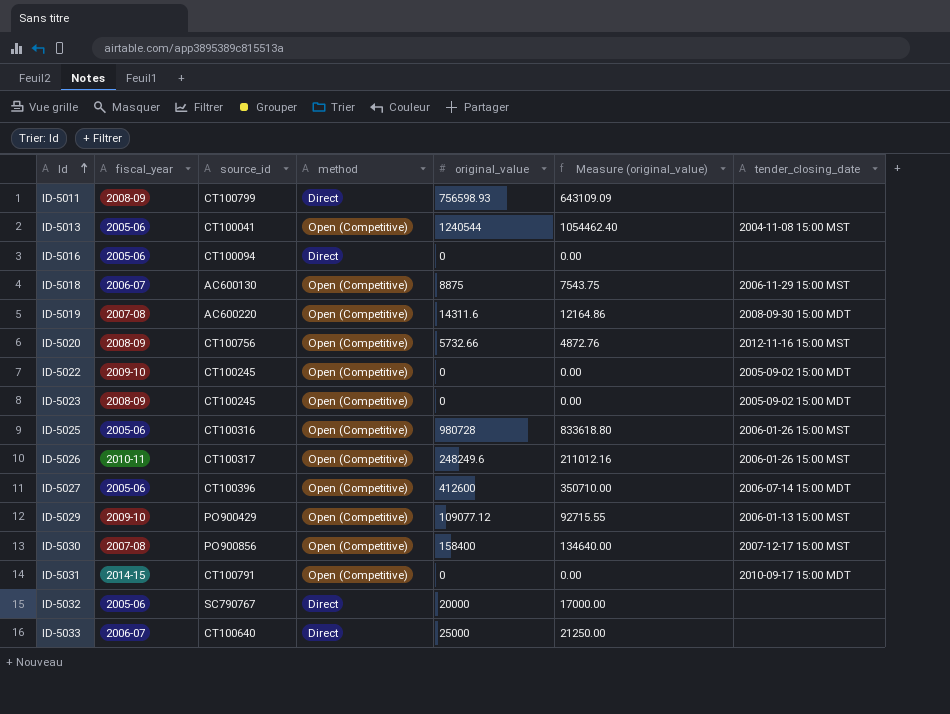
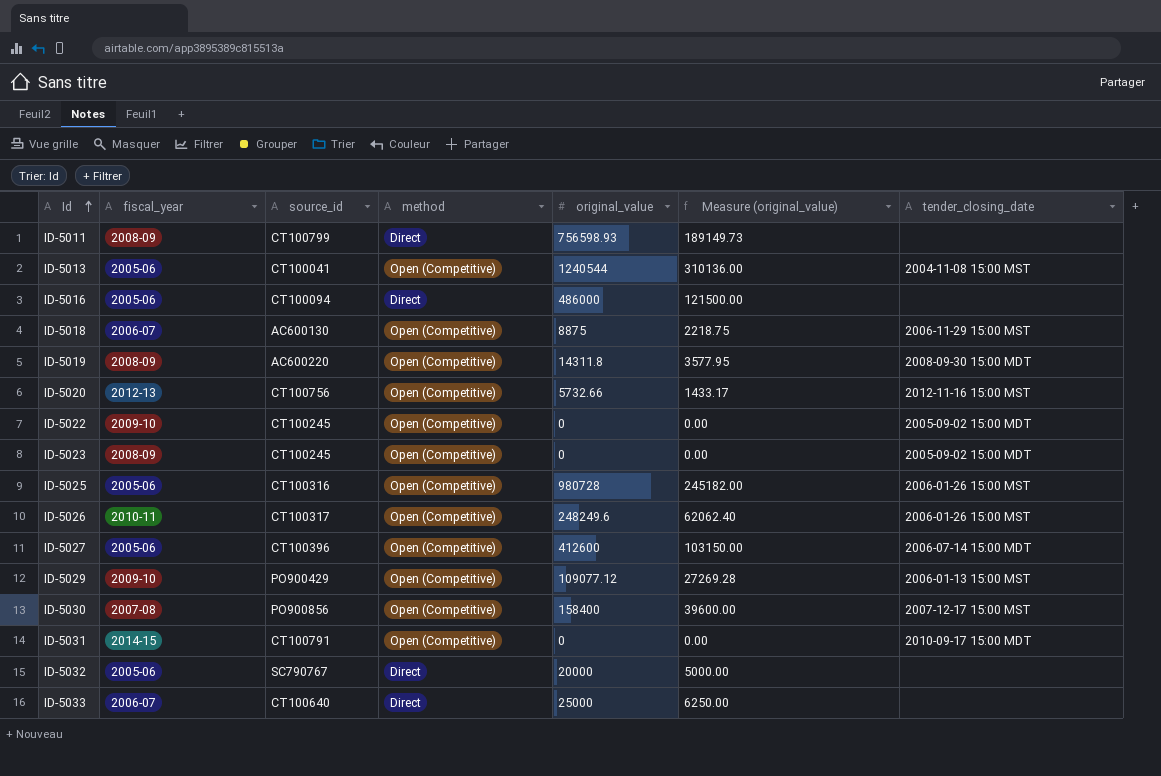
column Measure (original_value) | formula: [original_value] * 0.85 -> [original_value] * 0.25
ID-5016 | original_value: 0 -> 486000
ID-5019 | fiscal_year: 2007-08 -> 2008-09
ID-5019 | original_value: 14311.6 -> 14311.8
ID-5020 | fiscal_year: 2008-09 -> 2012-13

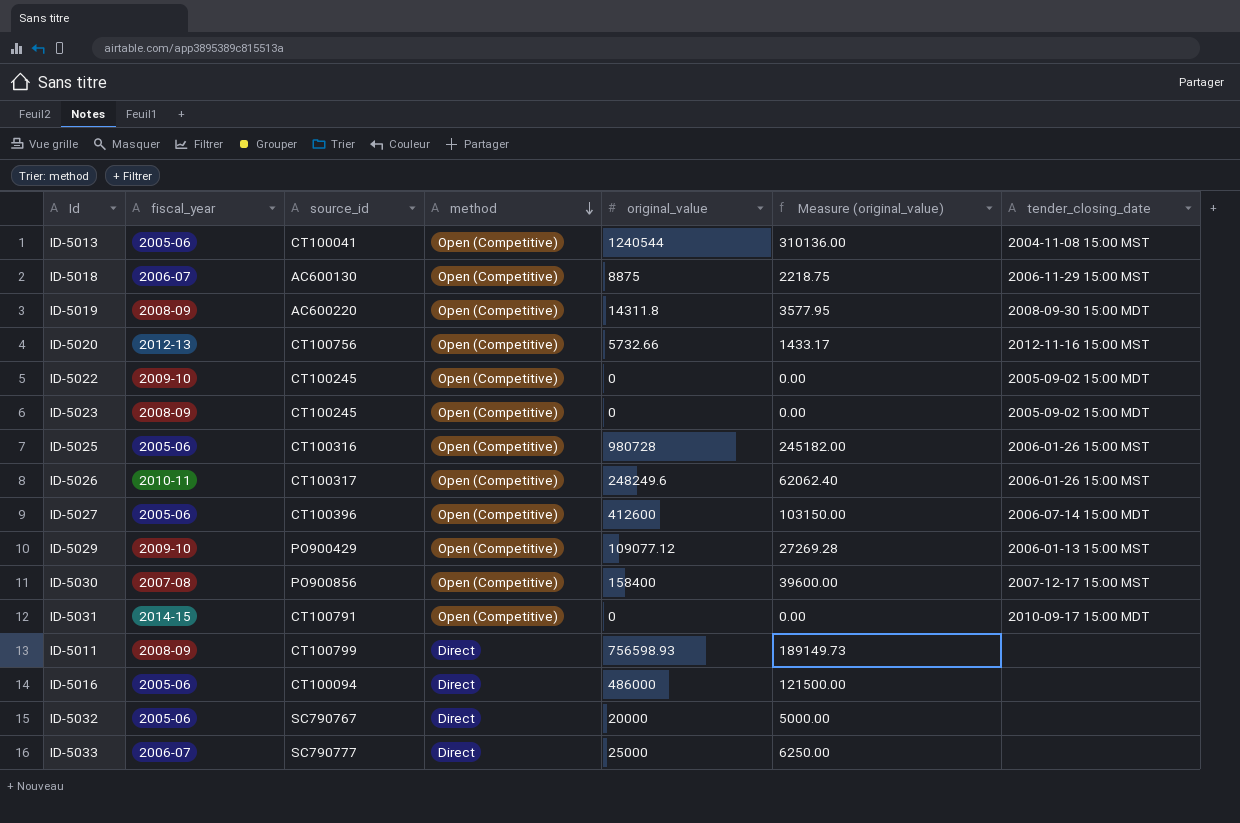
row order: Id ascending -> method descending
ID-5033 | source_id: CT100640 -> SC790777

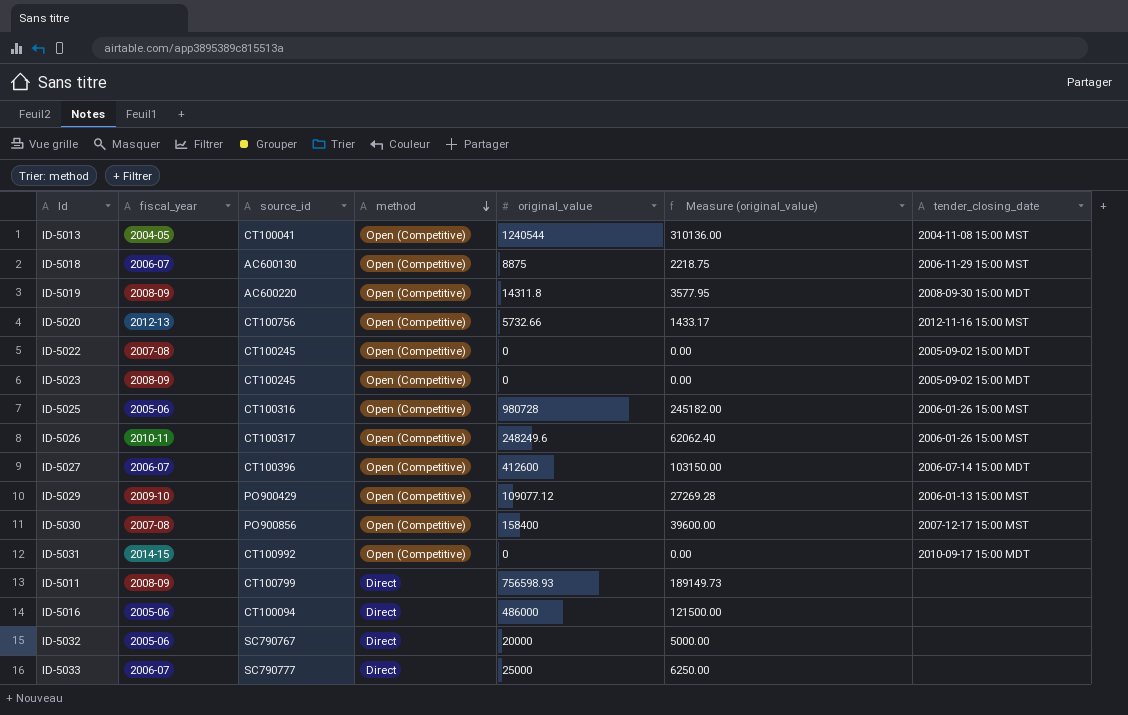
ID-5013 | fiscal_year: 2005-06 -> 2004-05
ID-5022 | fiscal_year: 2009-10 -> 2007-08
ID-5027 | fiscal_year: 2005-06 -> 2006-07
ID-5031 | source_id: CT100791 -> CT100992

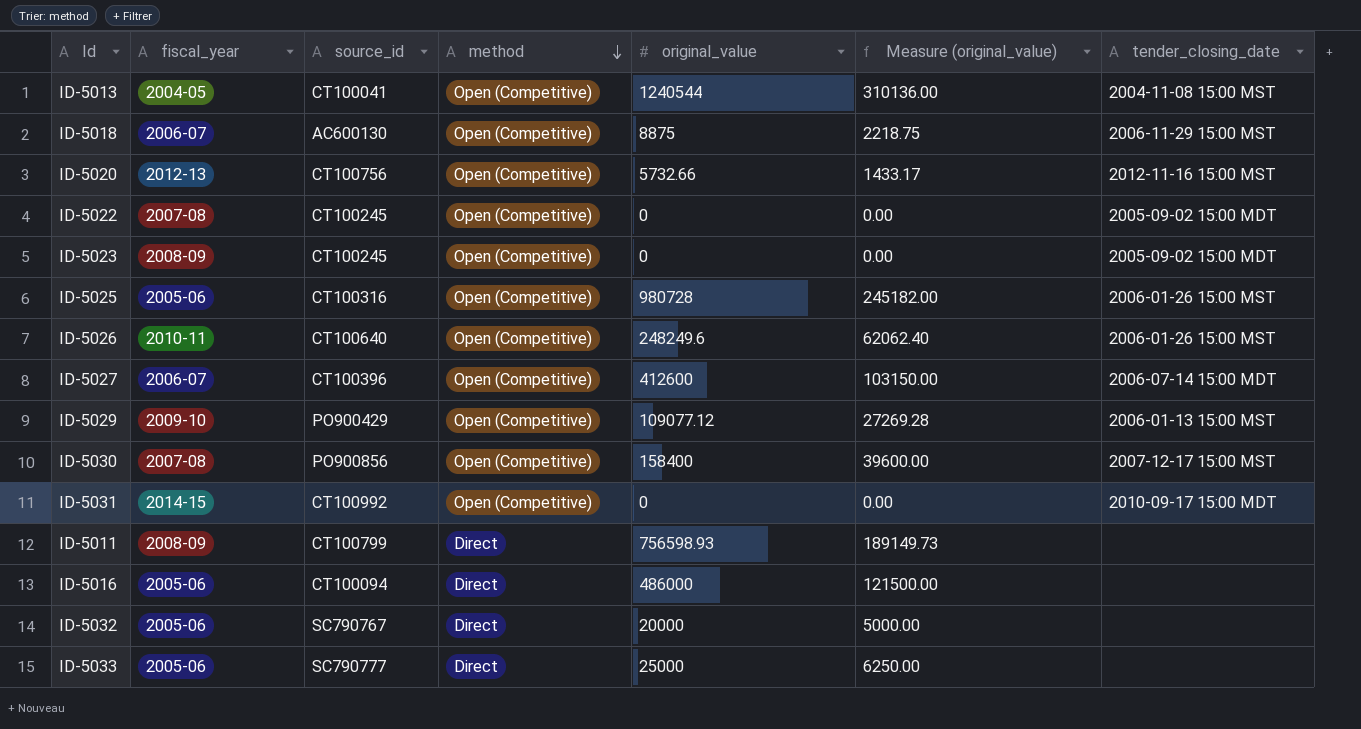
row ID-5019: 2008-09 | AC600220 | Open (Competitive) | 14311.8 | 3577.95 | 2008-09-30 15:00 MDT -> none
ID-5026 | source_id: CT100317 -> CT100640
ID-5033 | fiscal_year: 2006-07 -> 2005-06

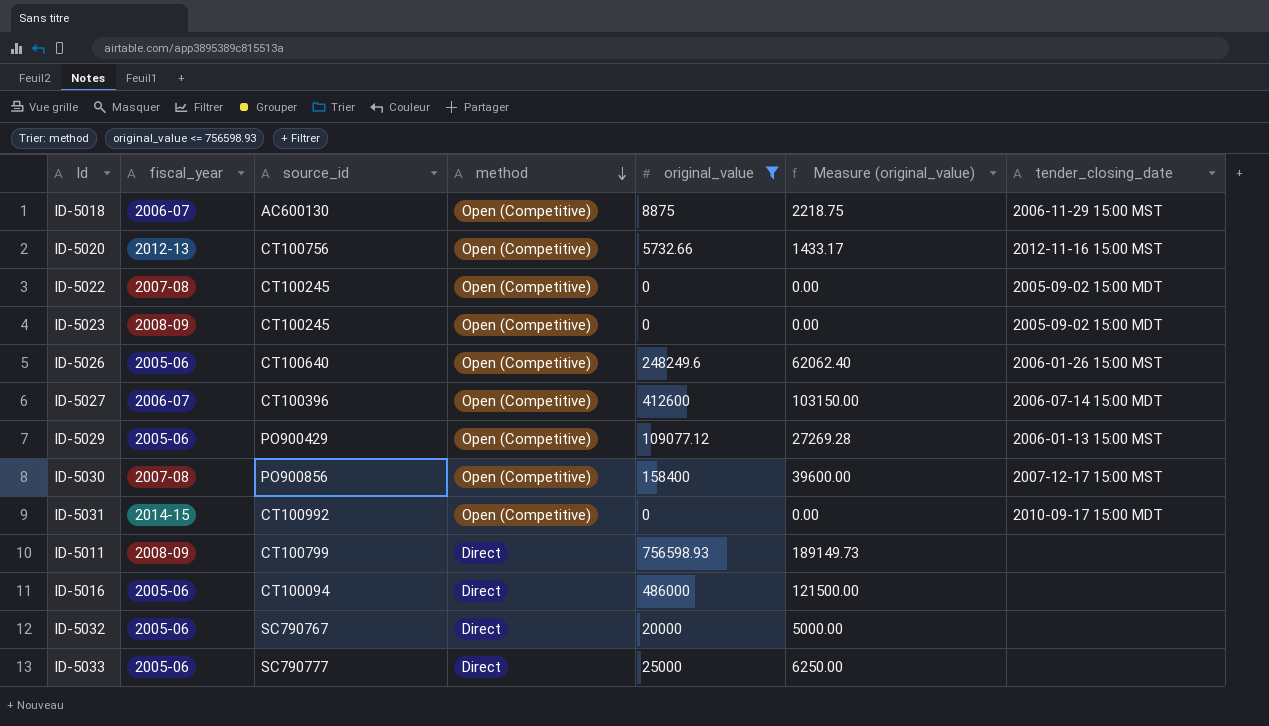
filter: none -> original_value <= 756598.93
ID-5026 | fiscal_year: 2010-11 -> 2005-06
ID-5029 | fiscal_year: 2009-10 -> 2005-06

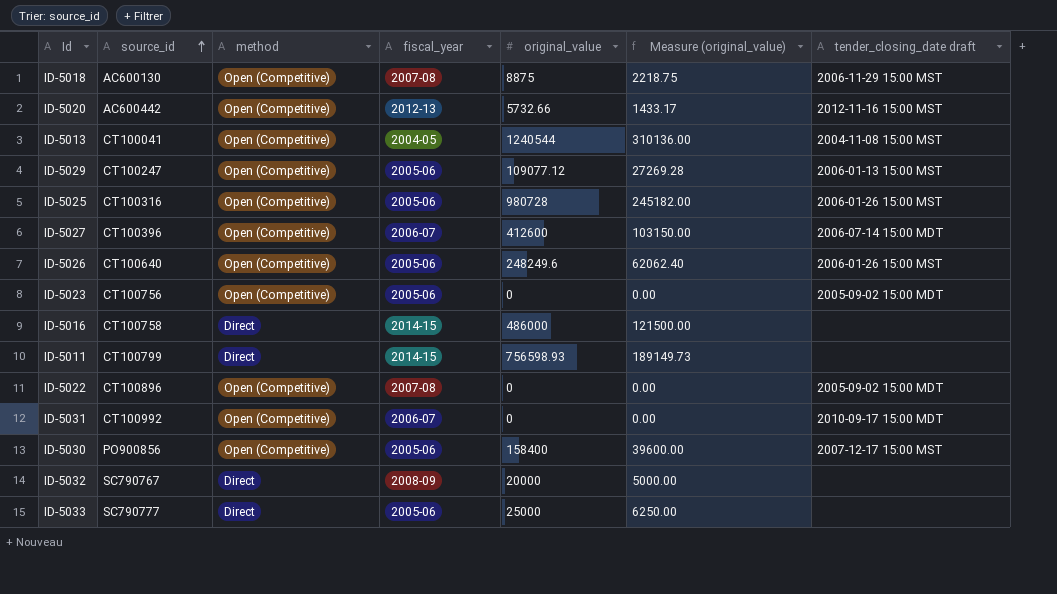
filter: original_value <= 756598.93 -> none
row order: method descending -> source_id ascending
column fiscal_year | position: 2 -> 4
column name: tender_closing_date -> tender_closing_date draft
ID-5018 | fiscal_year: 2006-07 -> 2007-08
ID-5020 | source_id: CT100756 -> AC600442
ID-5029 | source_id: PO900429 -> CT100247
ID-5023 | source_id: CT100245 -> CT100756
ID-5023 | fiscal_year: 2008-09 -> 2005-06
ID-5016 | source_id: CT100094 -> CT100758
ID-5016 | fiscal_year: 2005-06 -> 2014-15
ID-5011 | fiscal_year: 2008-09 -> 2014-15
ID-5022 | source_id: CT100245 -> CT100896
ID-5031 | fiscal_year: 2014-15 -> 2006-07
ID-5030 | fiscal_year: 2007-08 -> 2005-06
ID-5032 | fiscal_year: 2005-06 -> 2008-09

